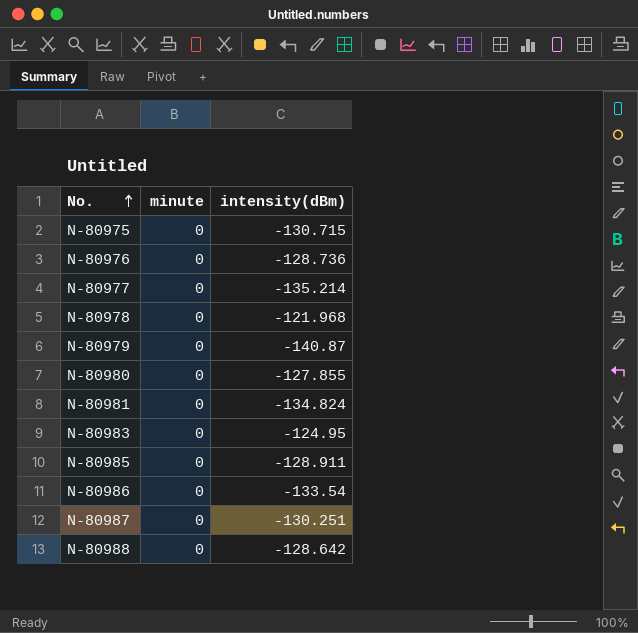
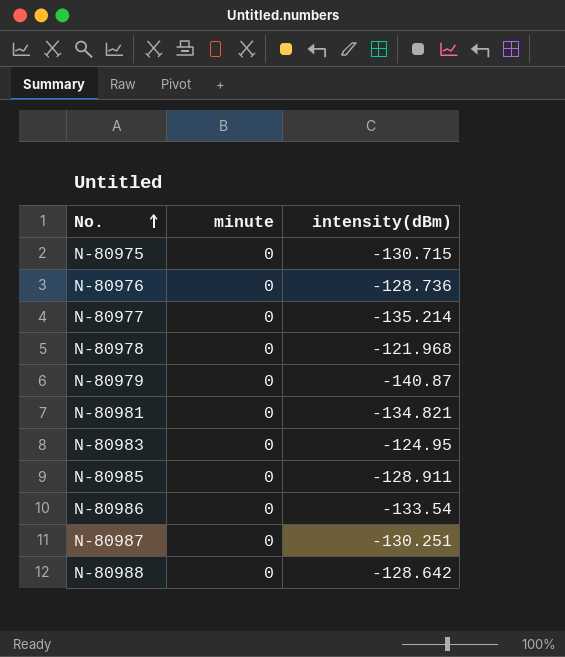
row N-80980: 0 | -127.855 -> none
N-80981 | intensity(dBm): -134.824 -> -134.821

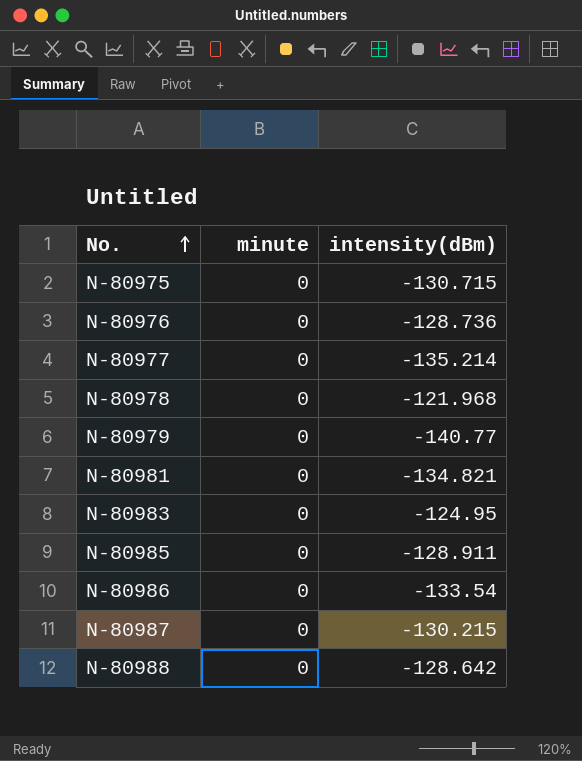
N-80979 | intensity(dBm): -140.87 -> -140.77
N-80987 | intensity(dBm): -130.251 -> -130.215

